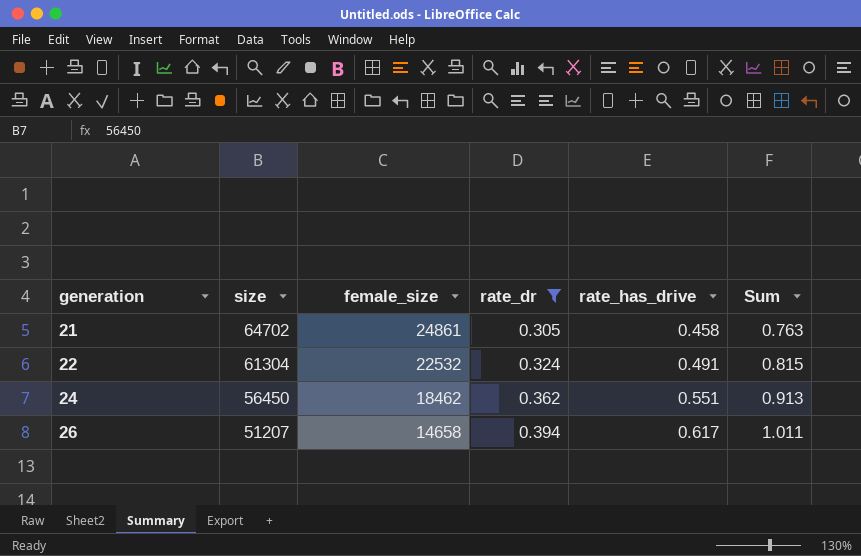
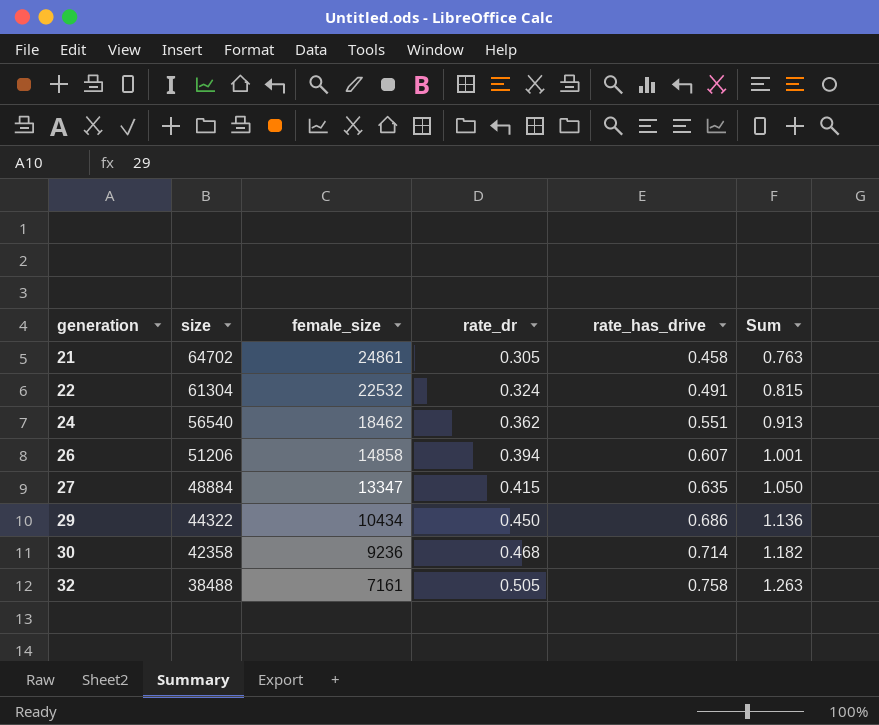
filter: rate_dr <= 0.394 -> none
24 | size: 56450 -> 56540
26 | size: 51207 -> 51206
26 | female_size: 14658 -> 14858
26 | rate_has_drive: 0.617 -> 0.607
26 | Sum: 1.011 -> 1.001

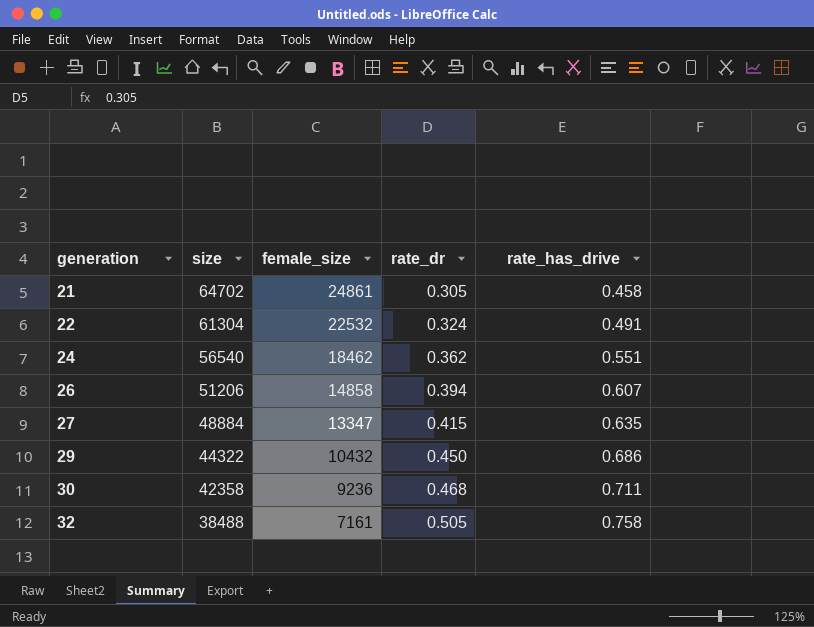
column Sum | formula: [rate_dr] + [rate_has_drive] -> none
29 | female_size: 10434 -> 10432
30 | rate_has_drive: 0.714 -> 0.711

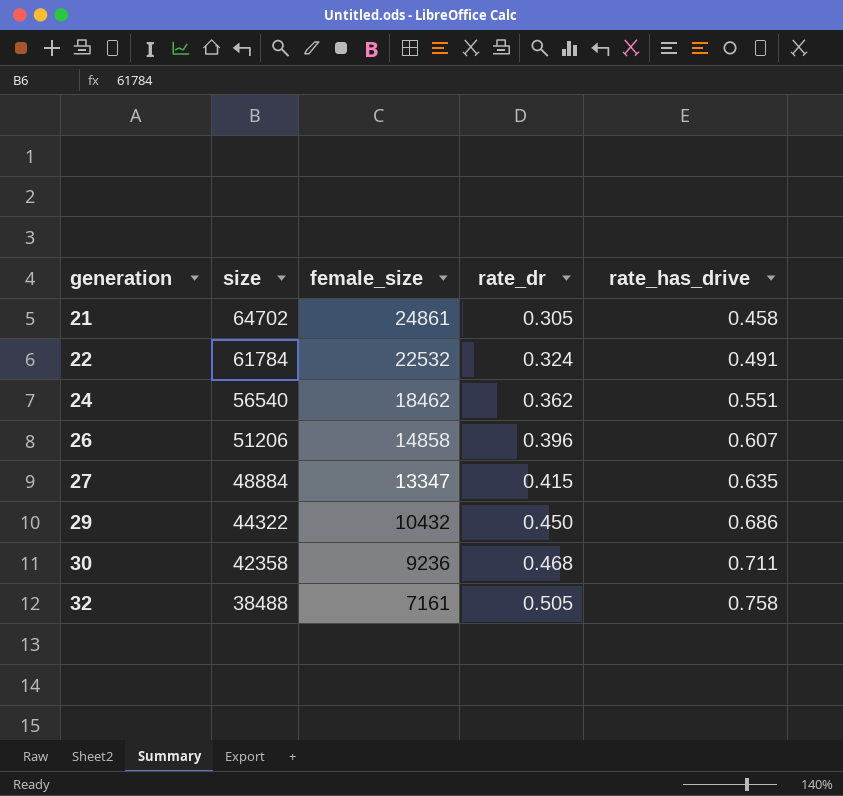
22 | size: 61304 -> 61784
26 | rate_dr: 0.394 -> 0.396

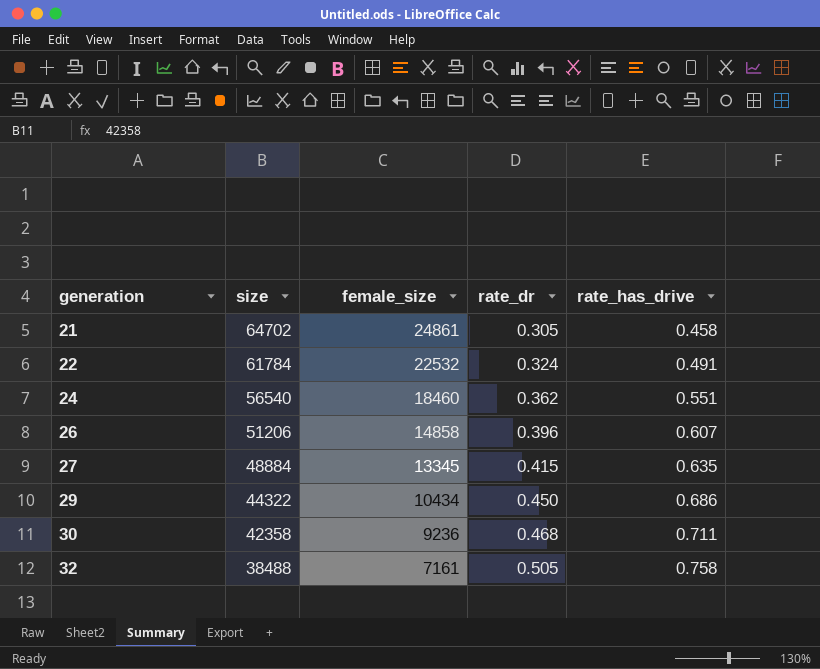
24 | female_size: 18462 -> 18460
27 | female_size: 13347 -> 13345
29 | female_size: 10432 -> 10434

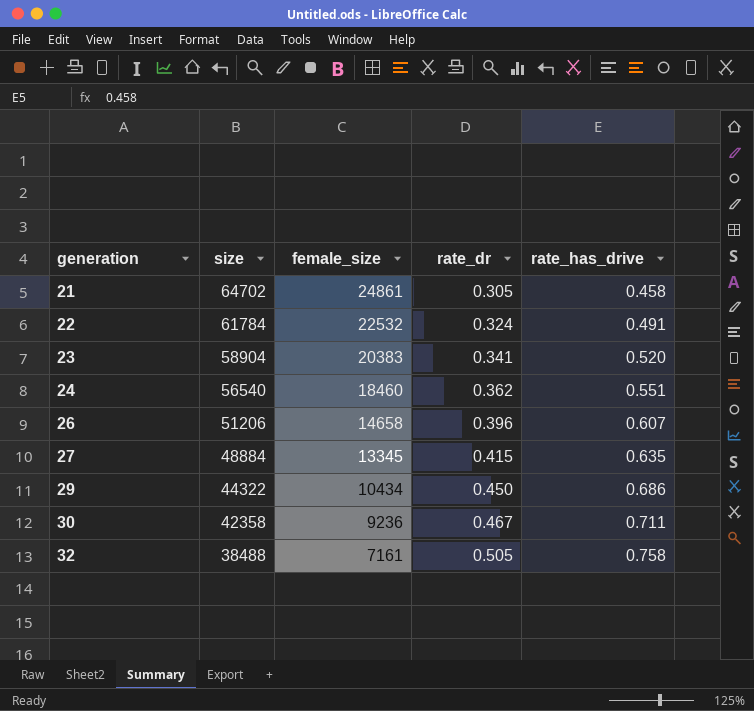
row 23: none -> 58904 | 20383 | 0.341 | 0.520
26 | female_size: 14858 -> 14658
30 | rate_dr: 0.468 -> 0.467

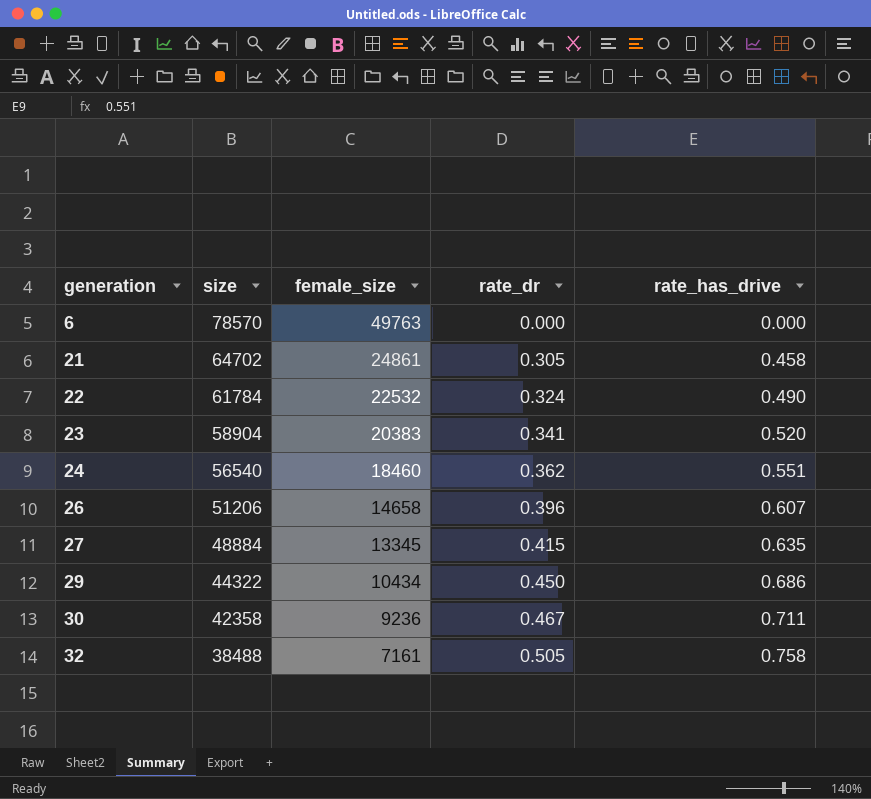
row 6: none -> 78570 | 49763 | 0.000 | 0.000
22 | rate_has_drive: 0.491 -> 0.490

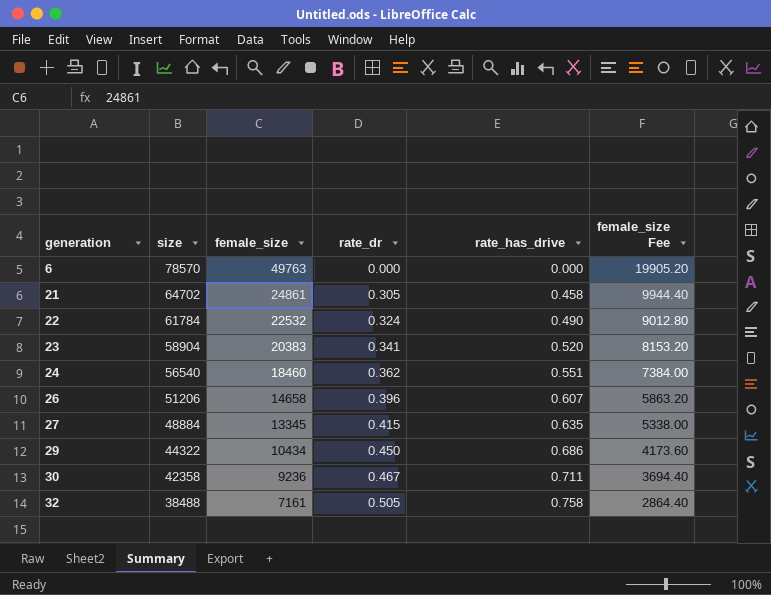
column female_size Fee | formula: none -> [female_size] * 0.4

